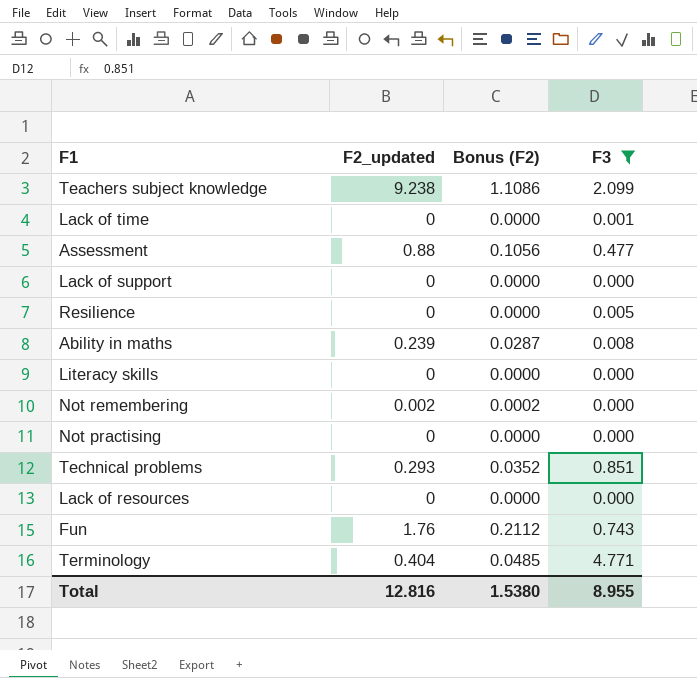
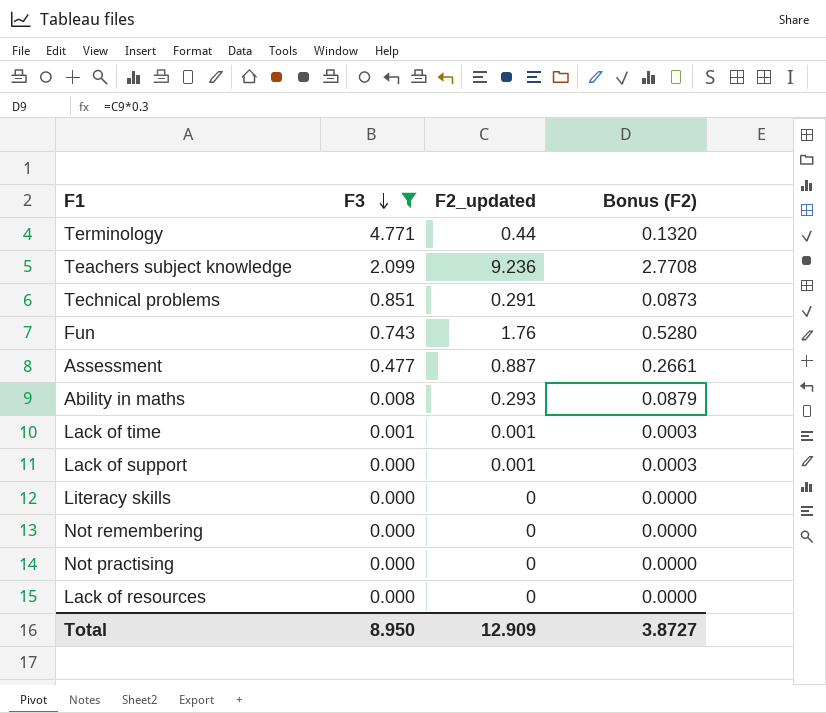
row order: none -> F3 descending
column F3 | position: 4 -> 2
column Bonus (F2) | formula: [F2_updated] * 0.12 -> [F2_updated] * 0.3
row Resilience: 0 | 0.0000 | 0.005 -> none
Terminology | F2_updated: 0.404 -> 0.44
Teachers subject knowledge | F2_updated: 9.238 -> 9.236
Technical problems | F2_updated: 0.293 -> 0.291
Assessment | F2_updated: 0.88 -> 0.887
Ability in maths | F2_updated: 0.239 -> 0.293
Lack of time | F2_updated: 0 -> 0.001
Lack of support | F2_updated: 0 -> 0.001
Not remembering | F2_updated: 0.002 -> 0
Total | F3: 8.955 -> 8.950
Total | F2_updated: 12.816 -> 12.909
Total | Bonus (F2): 1.5380 -> 3.8727

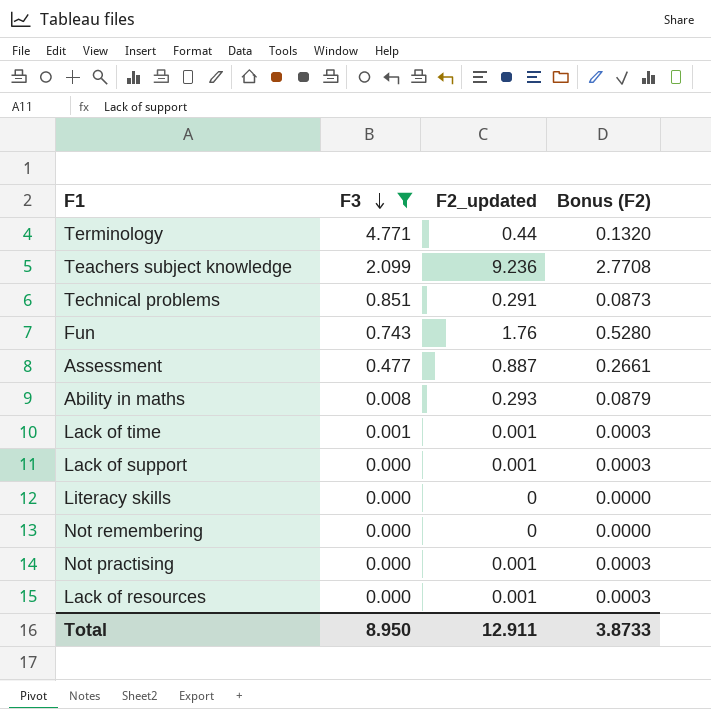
Not practising | F2_updated: 0 -> 0.001
Not practising | Bonus (F2): 0.0000 -> 0.0003
Lack of resources | F2_updated: 0 -> 0.001
Lack of resources | Bonus (F2): 0.0000 -> 0.0003
Total | F2_updated: 12.909 -> 12.911
Total | Bonus (F2): 3.8727 -> 3.8733

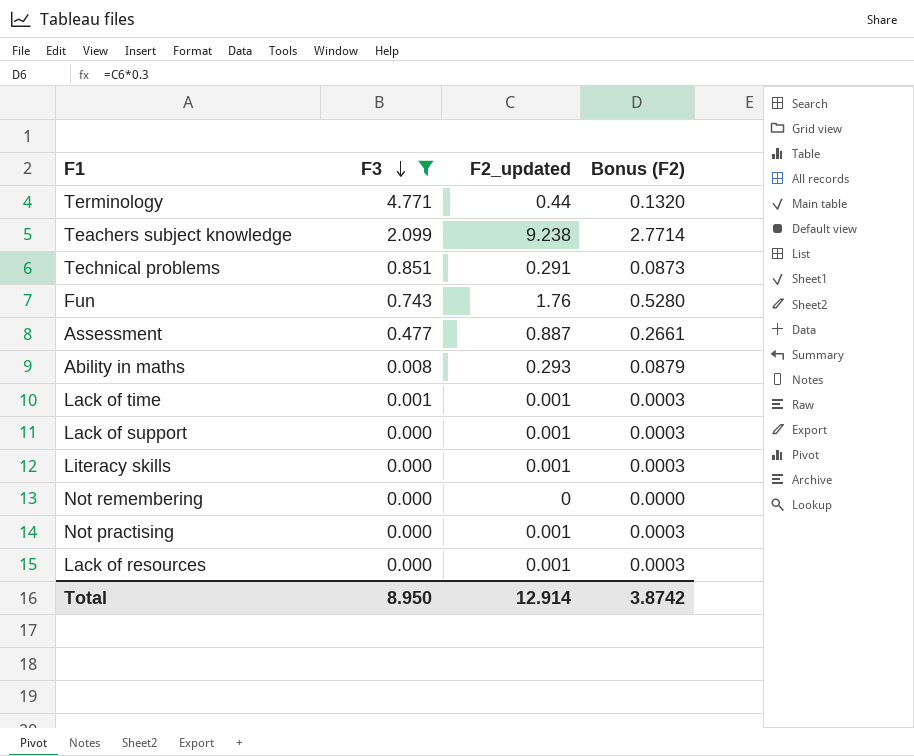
Teachers subject knowledge | F2_updated: 9.236 -> 9.238
Teachers subject knowledge | Bonus (F2): 2.7708 -> 2.7714
Literacy skills | F2_updated: 0 -> 0.001
Literacy skills | Bonus (F2): 0.0000 -> 0.0003
Total | F2_updated: 12.911 -> 12.914
Total | Bonus (F2): 3.8733 -> 3.8742

